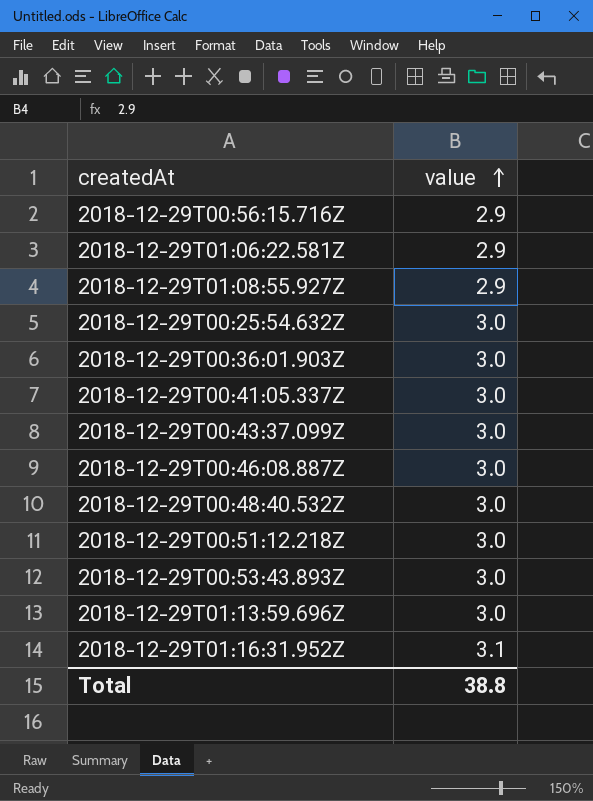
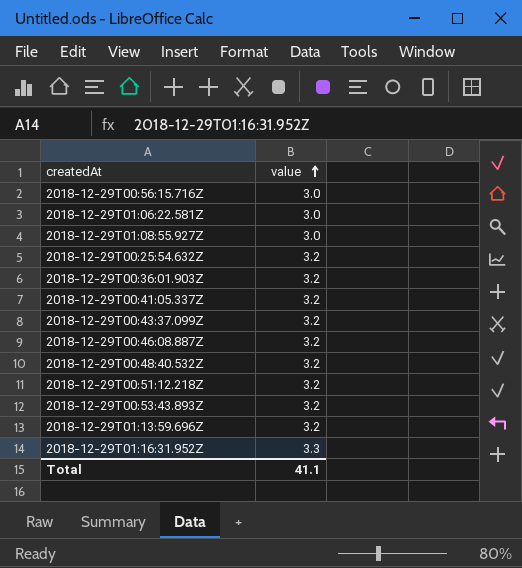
2018-12-29T00:56:15.716Z | value: 2.9 -> 3.0
2018-12-29T01:06:22.581Z | value: 2.9 -> 3.0
2018-12-29T01:08:55.927Z | value: 2.9 -> 3.0
2018-12-29T00:25:54.632Z | value: 3.0 -> 3.2
2018-12-29T00:36:01.903Z | value: 3.0 -> 3.2
2018-12-29T00:41:05.337Z | value: 3.0 -> 3.2
2018-12-29T00:43:37.099Z | value: 3.0 -> 3.2
2018-12-29T00:46:08.887Z | value: 3.0 -> 3.2
2018-12-29T00:48:40.532Z | value: 3.0 -> 3.2
2018-12-29T00:51:12.218Z | value: 3.0 -> 3.2
2018-12-29T00:53:43.893Z | value: 3.0 -> 3.2
2018-12-29T01:13:59.696Z | value: 3.0 -> 3.2
2018-12-29T01:16:31.952Z | value: 3.1 -> 3.3
Total | value: 38.8 -> 41.1

